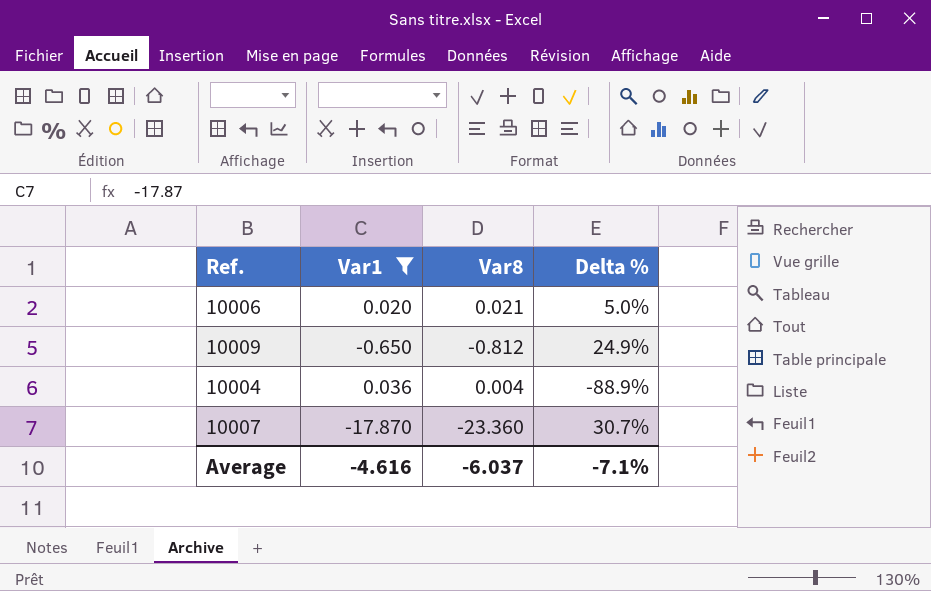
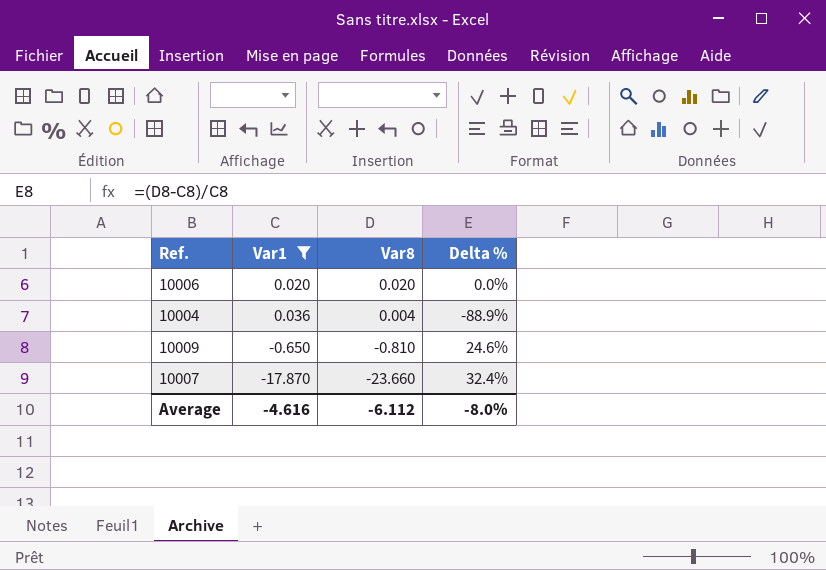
row order: none -> Var8 descending
10006 | Var8: 0.021 -> 0.020
10006 | Delta %: 5.0% -> 0.0%
10009 | Var8: -0.812 -> -0.810
10009 | Delta %: 24.9% -> 24.6%
10007 | Var8: -23.360 -> -23.660
10007 | Delta %: 30.7% -> 32.4%
Average | Var8: -6.037 -> -6.112
Average | Delta %: -7.1% -> -8.0%

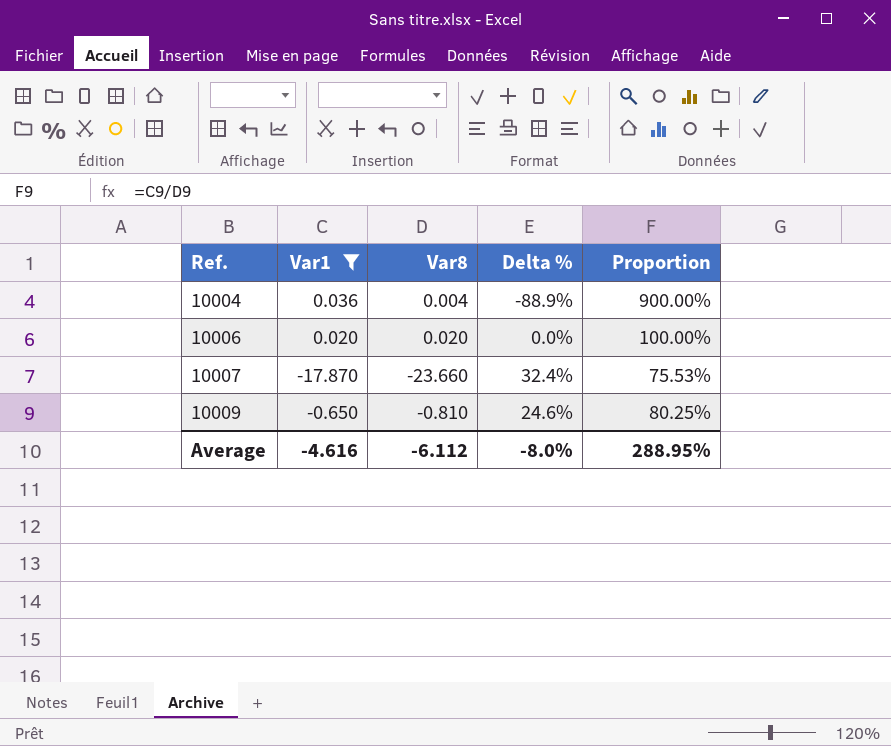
row order: Var8 descending -> Ref. ascending
column Proportion | formula: none -> [Var1] / [Var8]

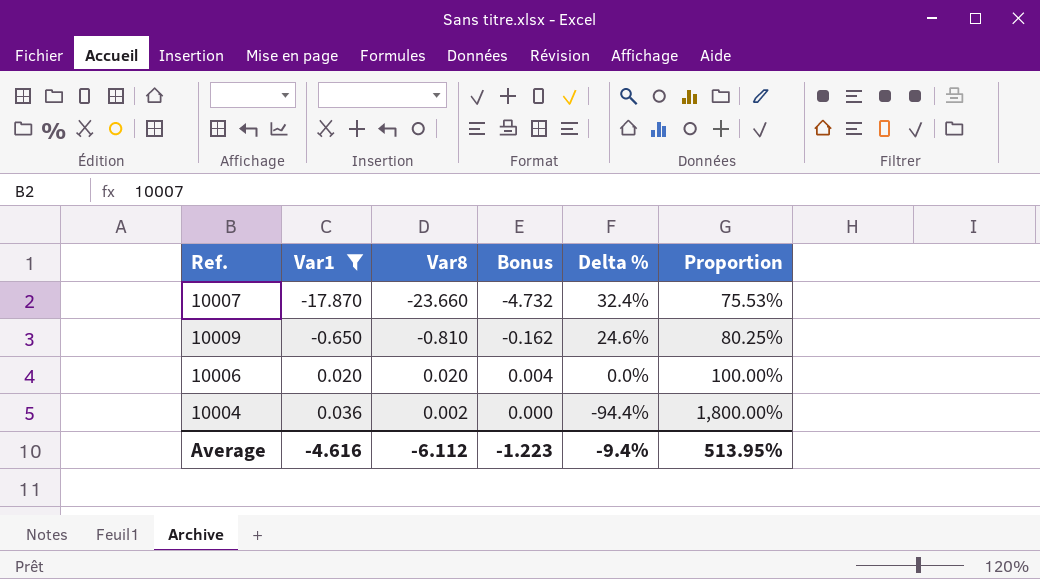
row order: Ref. ascending -> Var1 ascending
column Bonus | formula: none -> [Var8] * 0.2
10004 | Var8: 0.004 -> 0.002
10004 | Delta %: -88.9% -> -94.4%
10004 | Proportion: 900.00% -> 1,800.00%
Average | Delta %: -8.0% -> -9.4%
Average | Proportion: 288.95% -> 513.95%

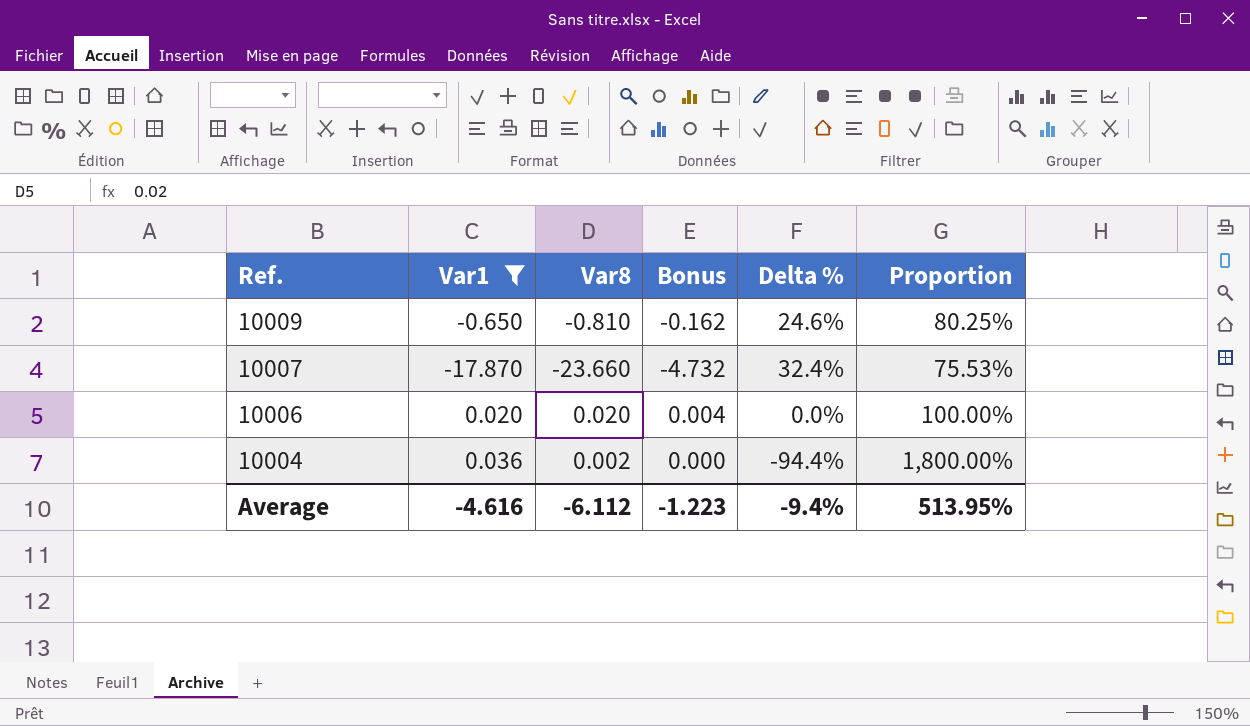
row order: Var1 ascending -> Ref. descending

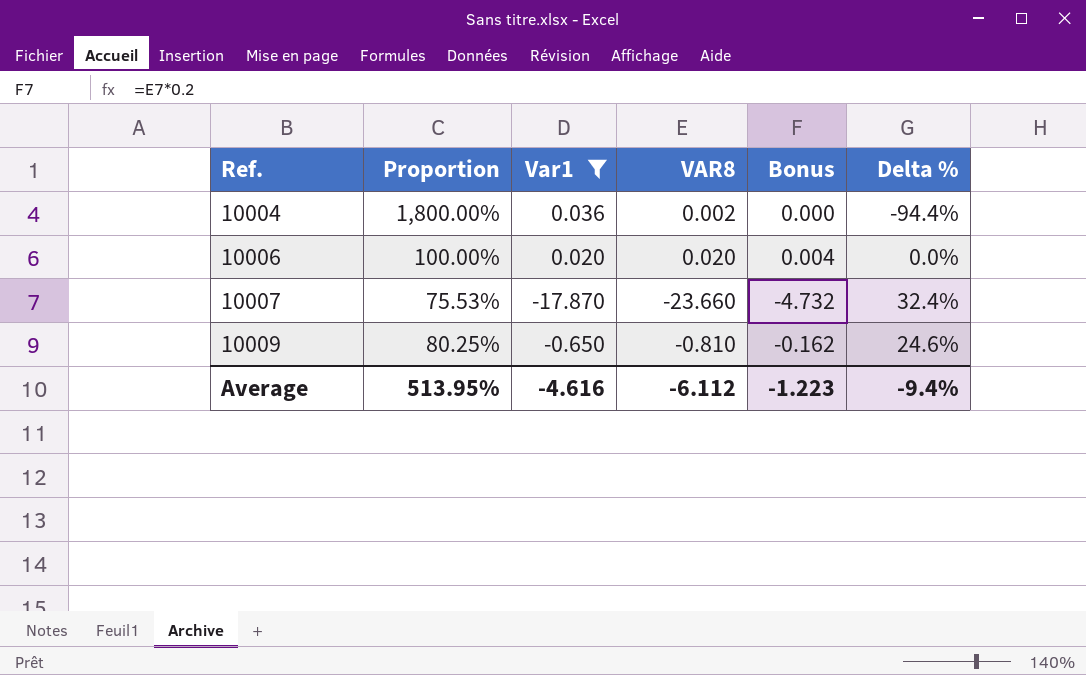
row order: Ref. descending -> Ref. ascending
column Proportion | position: 6 -> 2
column name: Var8 -> VAR8

